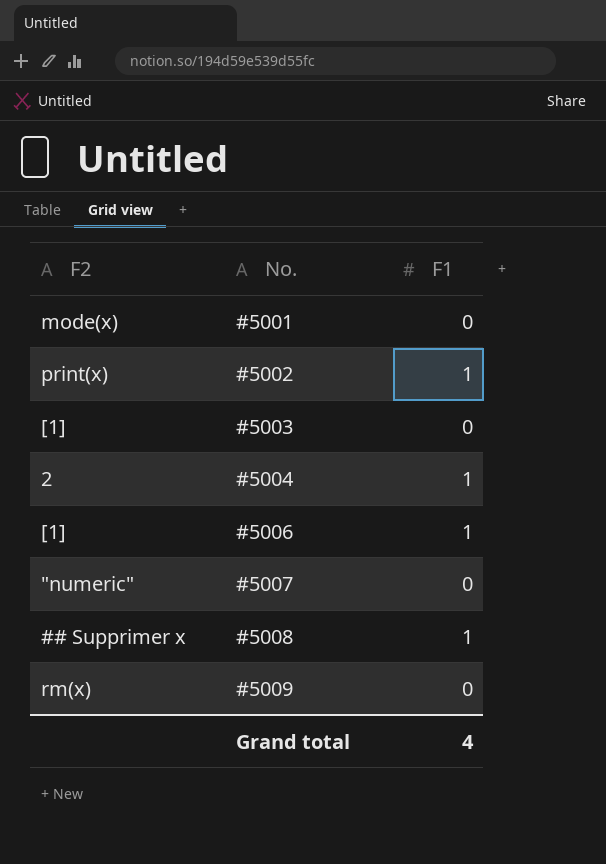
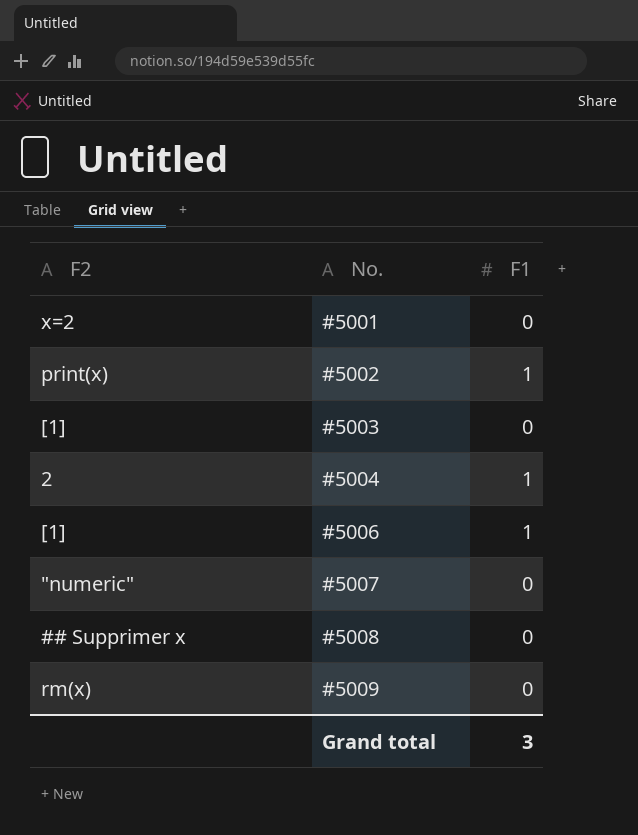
#5001 | F2: mode(x) -> x=2
#5008 | F1: 1 -> 0
Grand total | F1: 4 -> 3

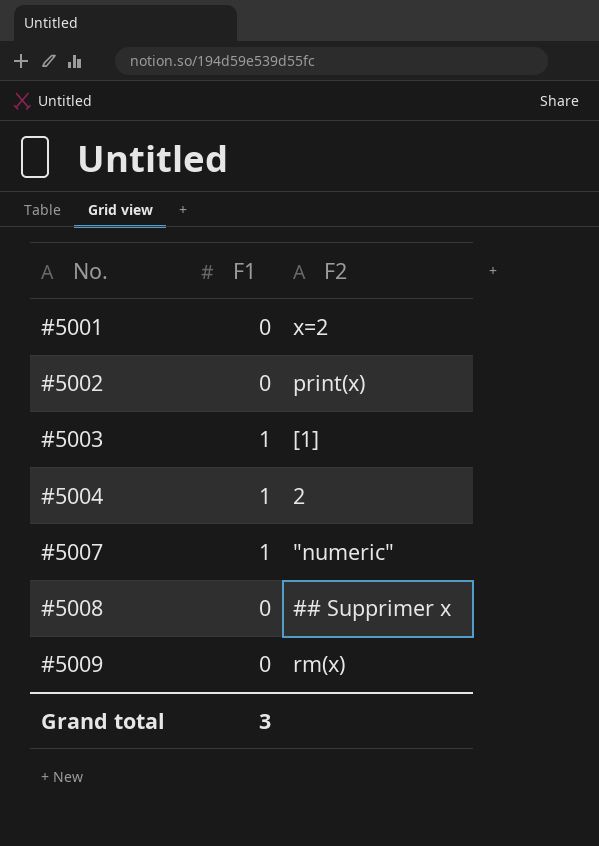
column F2 | position: 1 -> 3
row #5006: [1] | 1 -> none
#5002 | F1: 1 -> 0
#5003 | F1: 0 -> 1
#5007 | F1: 0 -> 1

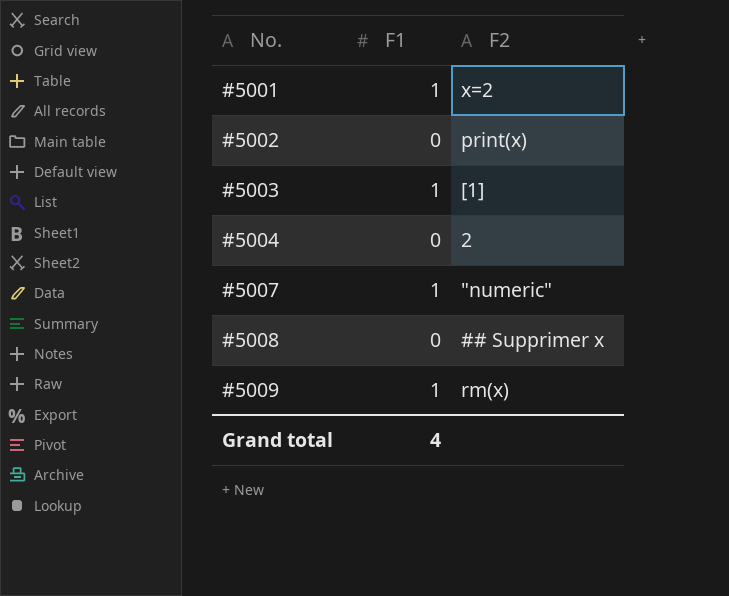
#5001 | F1: 0 -> 1
#5004 | F1: 1 -> 0
#5009 | F1: 0 -> 1
Grand total | F1: 3 -> 4

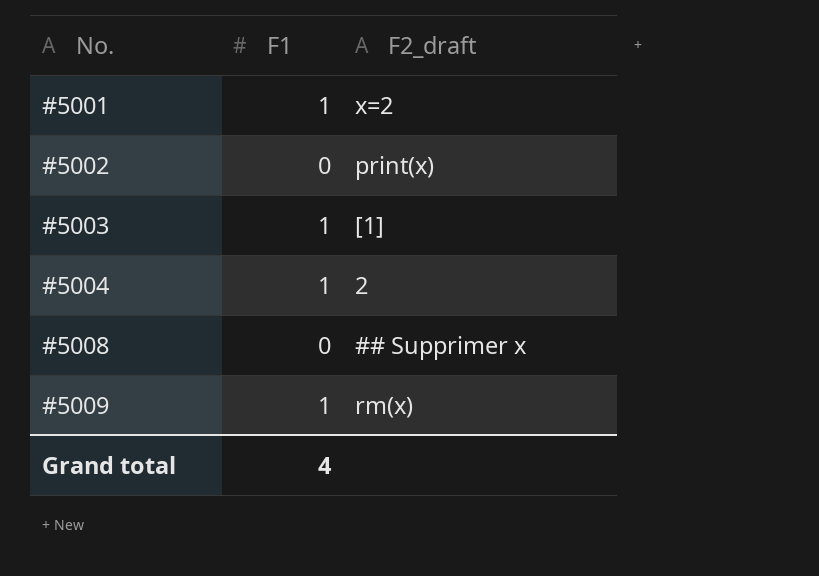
column name: F2 -> F2_draft
row #5007: 1 | "numeric" -> none
#5004 | F1: 0 -> 1

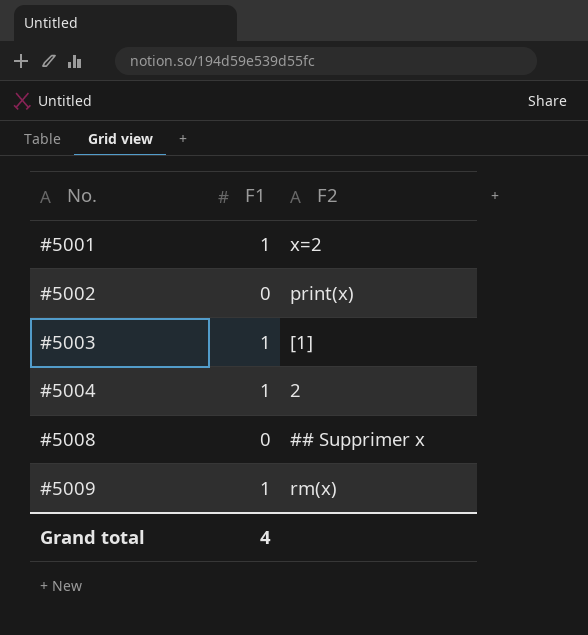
column name: F2_draft -> F2

